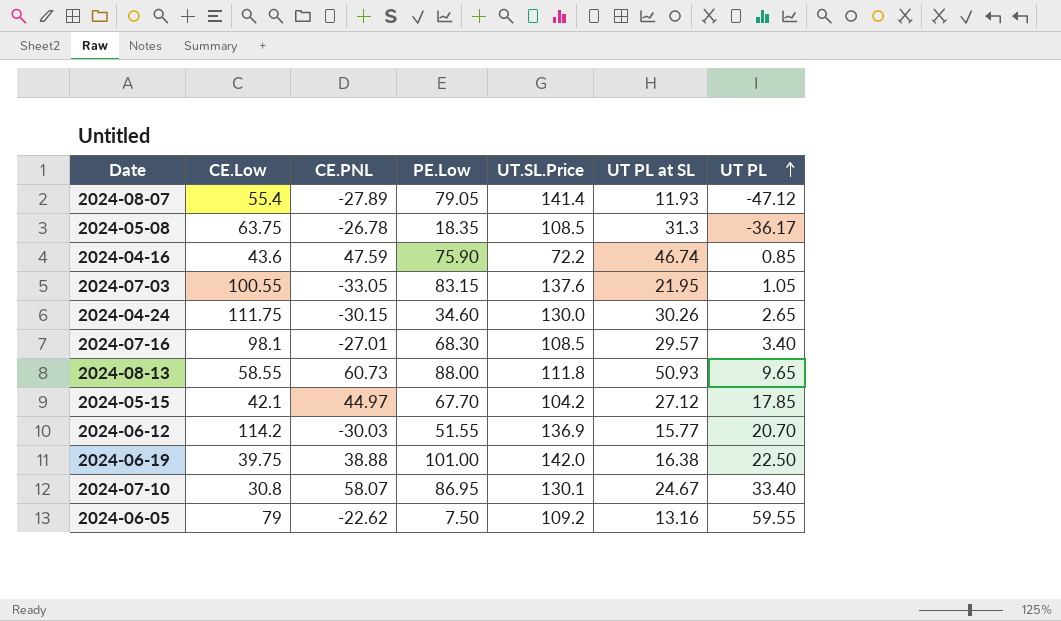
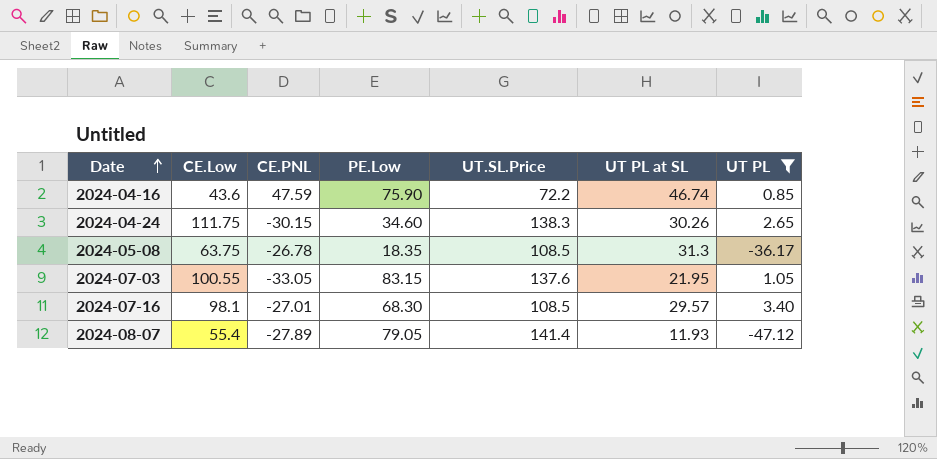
filter: none -> UT PL <= 3.40
row order: UT PL ascending -> Date ascending
2024-04-24 | UT.SL.Price: 130.0 -> 138.3

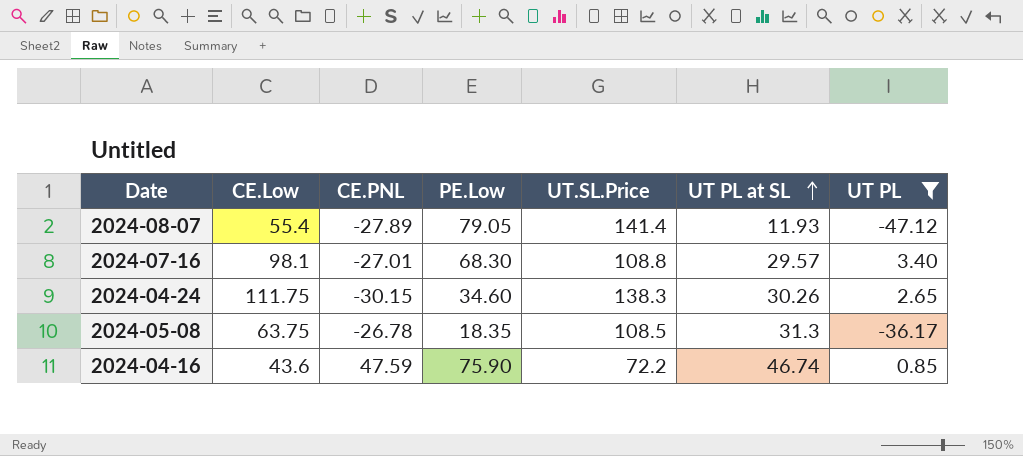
row order: Date ascending -> UT PL at SL ascending
row 2024-07-03: 100.55 | -33.05 | 83.15 | 137.6 | 21.95 | 1.05 -> none
2024-07-16 | UT.SL.Price: 108.5 -> 108.8

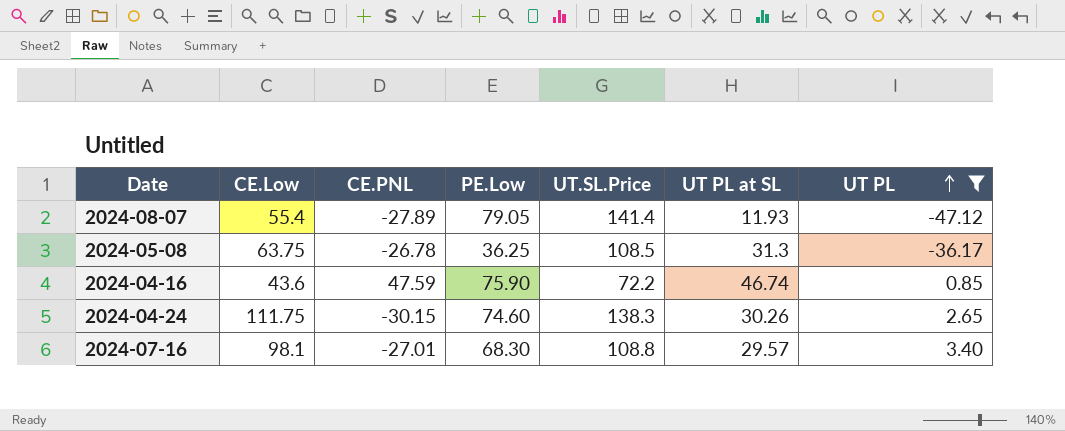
row order: UT PL at SL ascending -> UT PL ascending
2024-05-08 | PE.Low: 18.35 -> 36.25
2024-04-24 | PE.Low: 34.60 -> 74.60

